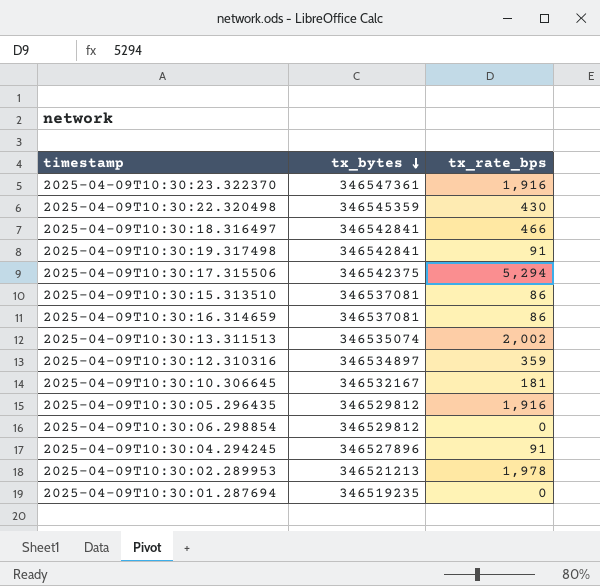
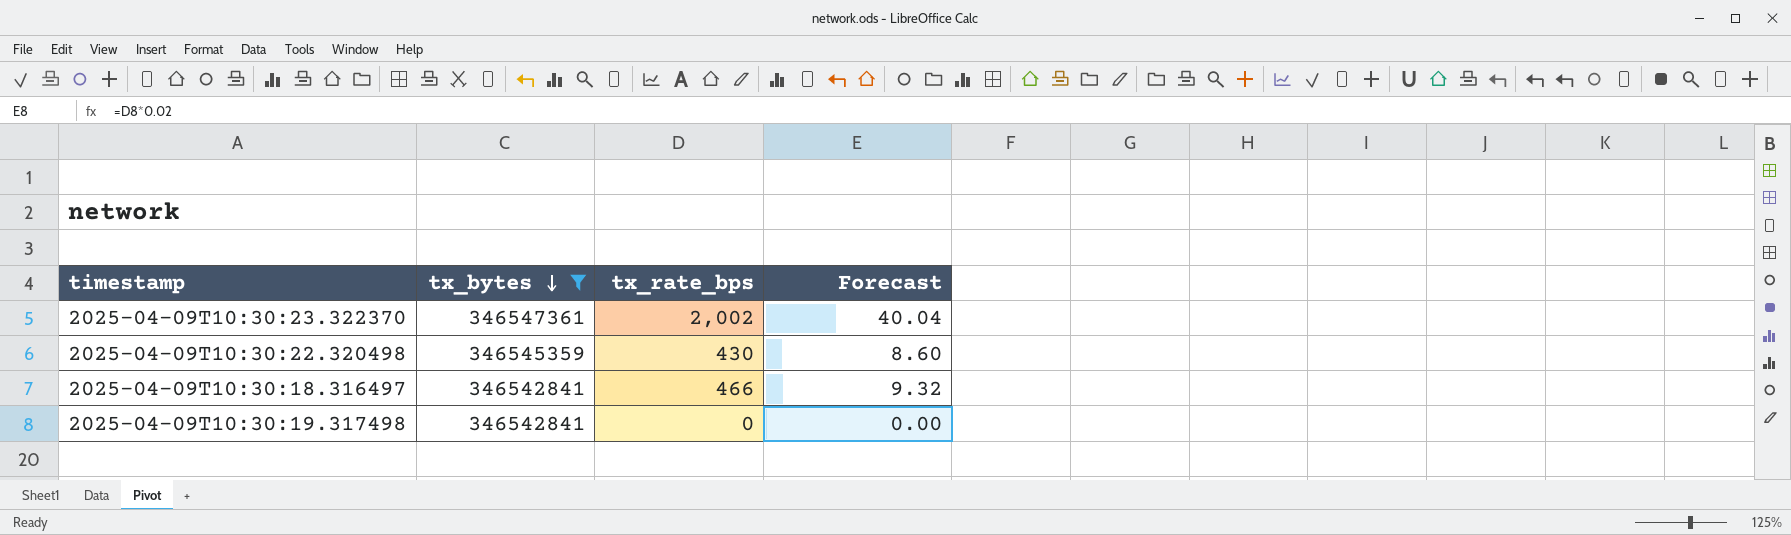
filter: none -> tx_bytes >= 346542841
column Forecast | formula: none -> [tx_rate_bps] * 0.02
2025-04-09T10:30:23.322370 | tx_rate_bps: 1,916 -> 2,002
2025-04-09T10:30:19.317498 | tx_rate_bps: 91 -> 0

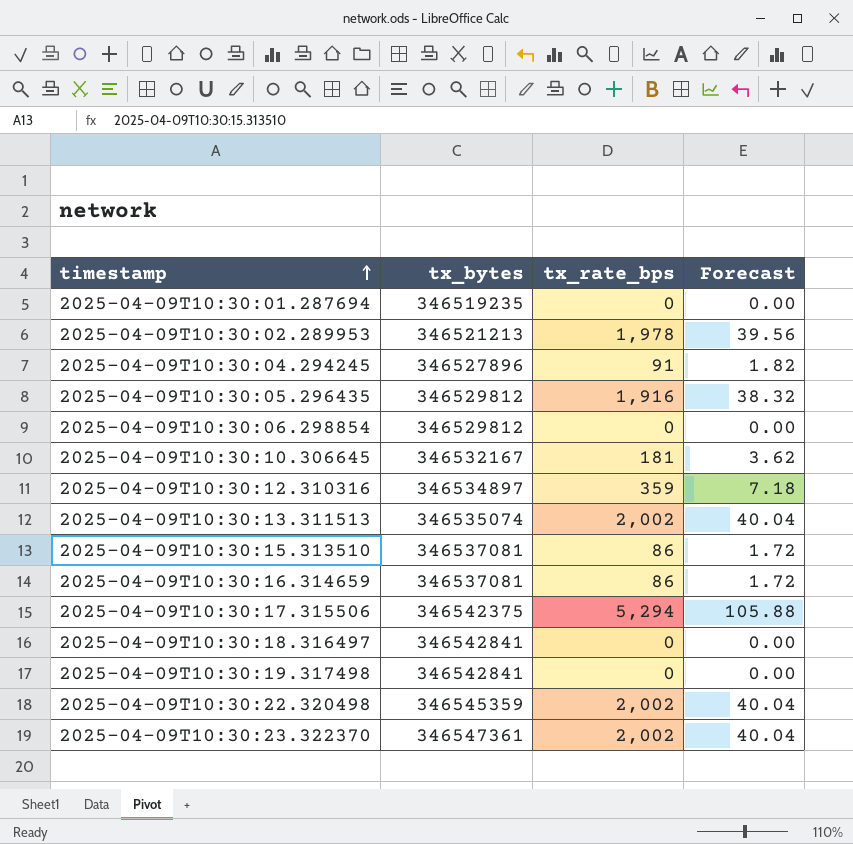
filter: tx_bytes >= 346542841 -> none
row order: tx_bytes descending -> timestamp ascending
2025-04-09T10:30:18.316497 | tx_rate_bps: 466 -> 0
2025-04-09T10:30:18.316497 | Forecast: 9.32 -> 0.00
2025-04-09T10:30:22.320498 | tx_rate_bps: 430 -> 2,002
2025-04-09T10:30:22.320498 | Forecast: 8.60 -> 40.04

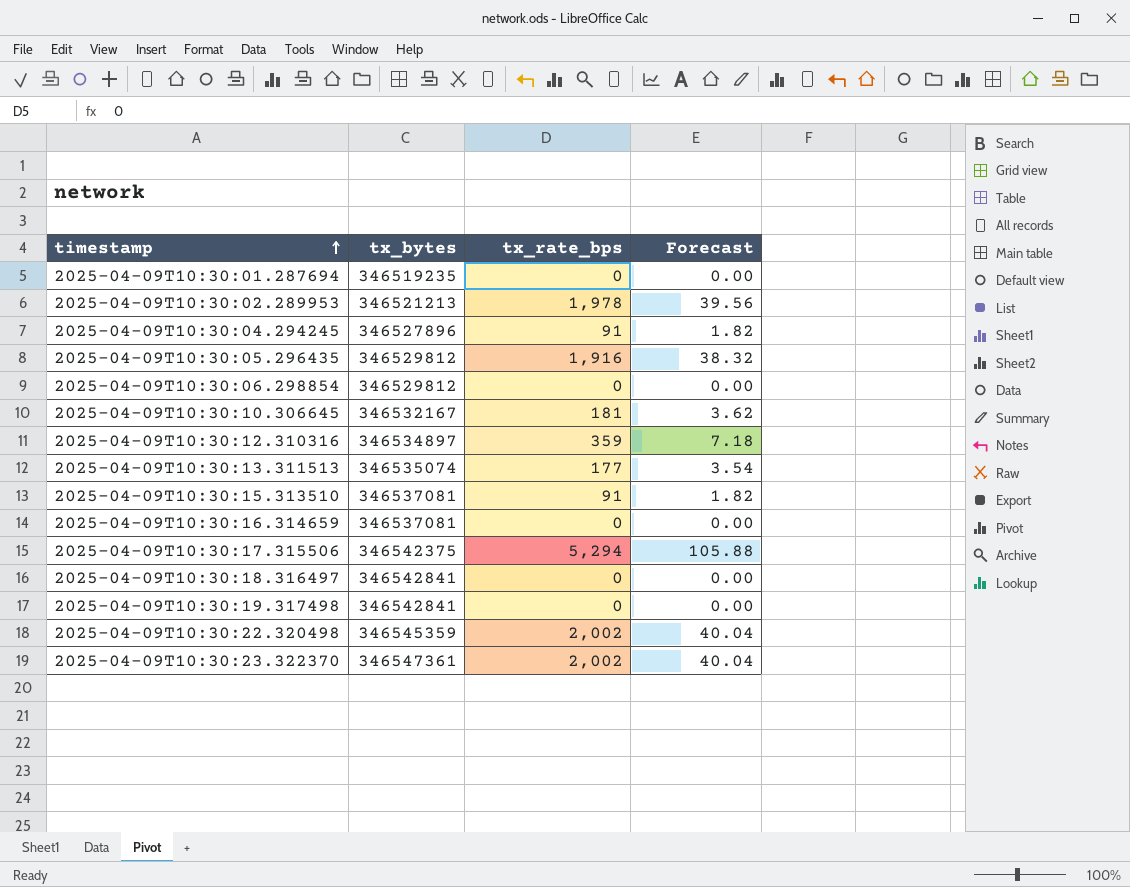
2025-04-09T10:30:13.311513 | tx_rate_bps: 2,002 -> 177
2025-04-09T10:30:13.311513 | Forecast: 40.04 -> 3.54
2025-04-09T10:30:15.313510 | tx_rate_bps: 86 -> 91
2025-04-09T10:30:15.313510 | Forecast: 1.72 -> 1.82
2025-04-09T10:30:16.314659 | tx_rate_bps: 86 -> 0
2025-04-09T10:30:16.314659 | Forecast: 1.72 -> 0.00

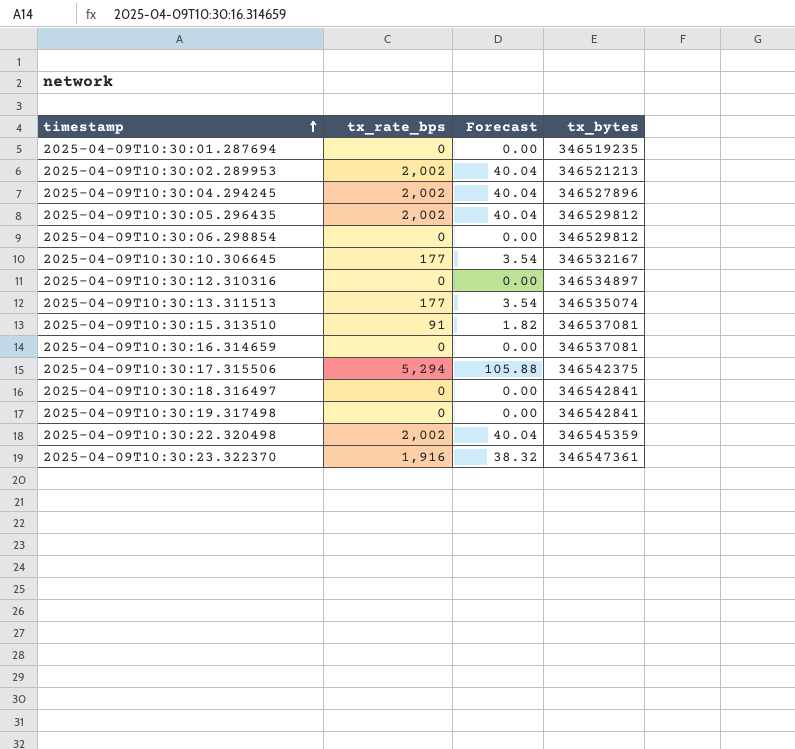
column tx_bytes | position: 2 -> 4
2025-04-09T10:30:02.289953 | tx_rate_bps: 1,978 -> 2,002
2025-04-09T10:30:02.289953 | Forecast: 39.56 -> 40.04
2025-04-09T10:30:04.294245 | tx_rate_bps: 91 -> 2,002
2025-04-09T10:30:04.294245 | Forecast: 1.82 -> 40.04
2025-04-09T10:30:05.296435 | tx_rate_bps: 1,916 -> 2,002
2025-04-09T10:30:05.296435 | Forecast: 38.32 -> 40.04
2025-04-09T10:30:10.306645 | tx_rate_bps: 181 -> 177
2025-04-09T10:30:10.306645 | Forecast: 3.62 -> 3.54
2025-04-09T10:30:12.310316 | tx_rate_bps: 359 -> 0
2025-04-09T10:30:12.310316 | Forecast: 7.18 -> 0.00
2025-04-09T10:30:23.322370 | tx_rate_bps: 2,002 -> 1,916
2025-04-09T10:30:23.322370 | Forecast: 40.04 -> 38.32

